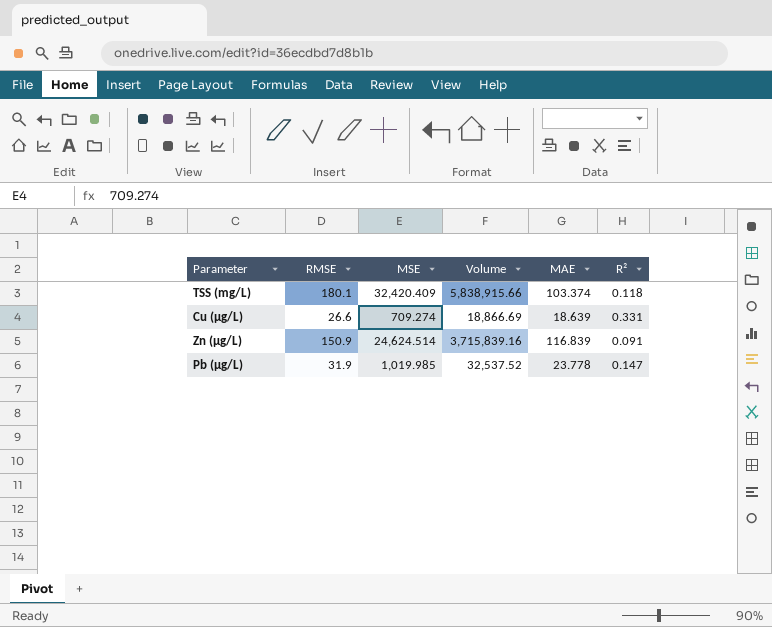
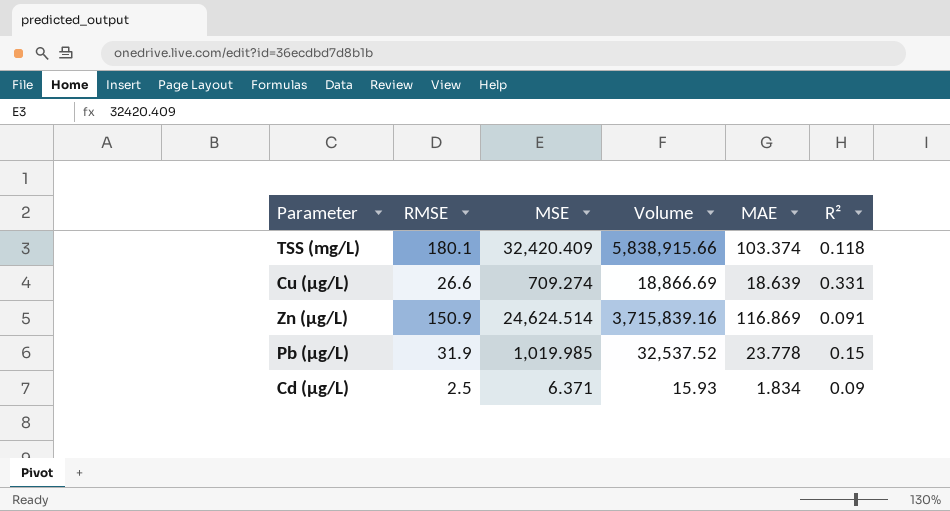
Zn (µg/L) | MAE: 116.839 -> 116.869
Pb (µg/L) | R²: 0.147 -> 0.15
row Cd (µg/L): none -> 2.5 | 6.371 | 15.93 | 1.834 | 0.09

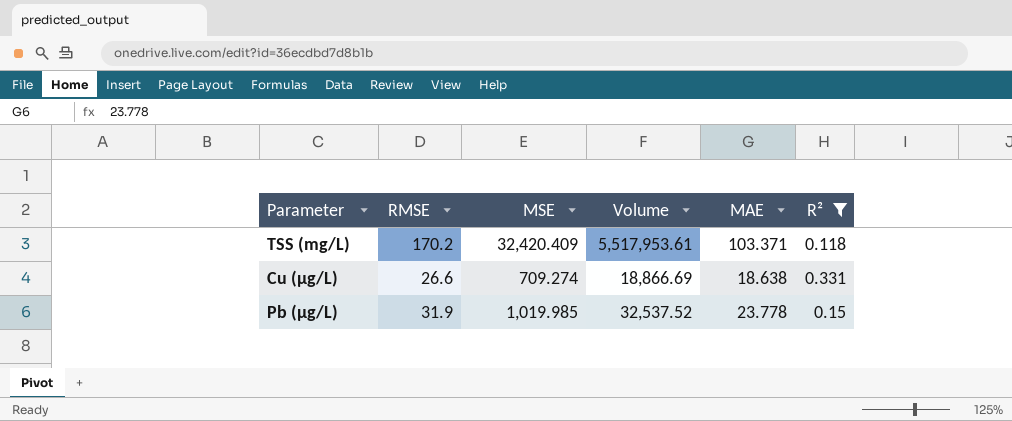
filter: none -> R² >= 0.118
TSS (mg/L) | RMSE: 180.1 -> 170.2
TSS (mg/L) | Volume: 5,838,915.66 -> 5,517,953.61
TSS (mg/L) | MAE: 103.374 -> 103.371
Cu (µg/L) | MAE: 18.639 -> 18.638

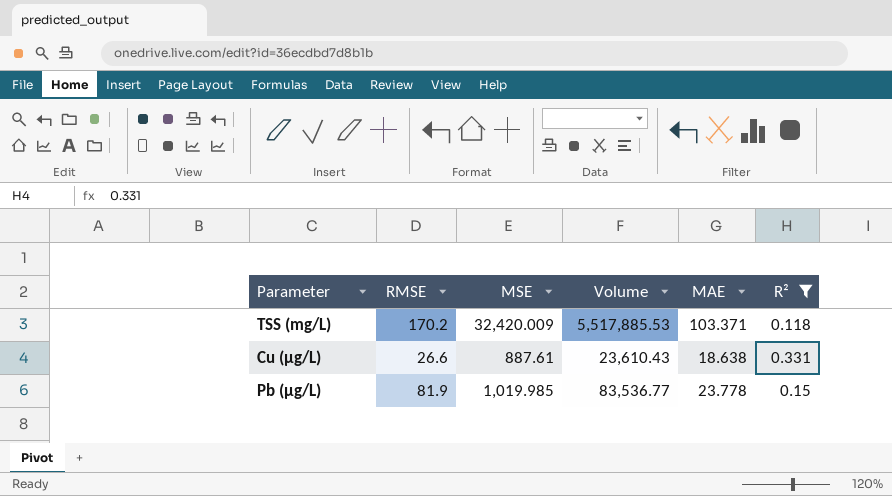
TSS (mg/L) | MSE: 32,420.409 -> 32,420.009
TSS (mg/L) | Volume: 5,517,953.61 -> 5,517,885.53
Cu (µg/L) | MSE: 709.274 -> 887.61
Cu (µg/L) | Volume: 18,866.69 -> 23,610.43
Pb (µg/L) | RMSE: 31.9 -> 81.9
Pb (µg/L) | Volume: 32,537.52 -> 83,536.77

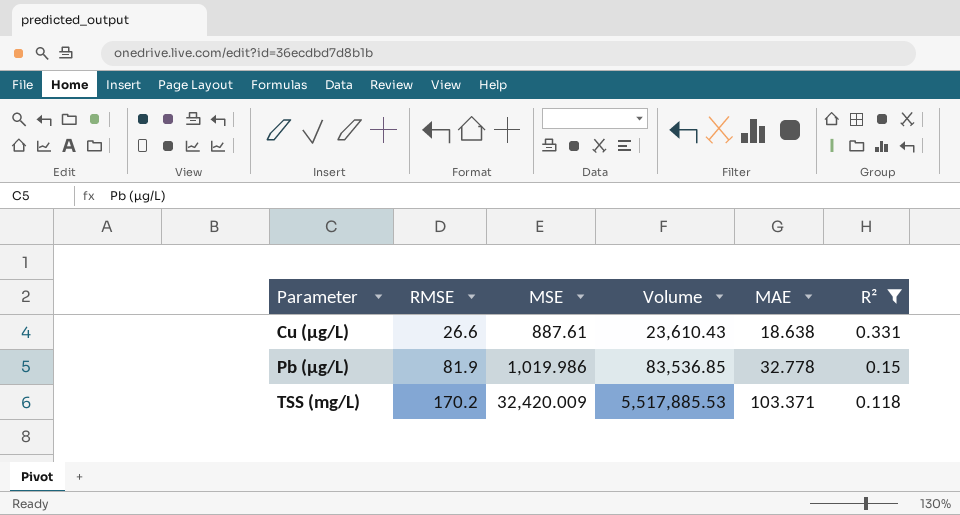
row order: none -> Parameter ascending
Pb (µg/L) | MSE: 1,019.985 -> 1,019.986
Pb (µg/L) | Volume: 83,536.77 -> 83,536.85
Pb (µg/L) | MAE: 23.778 -> 32.778

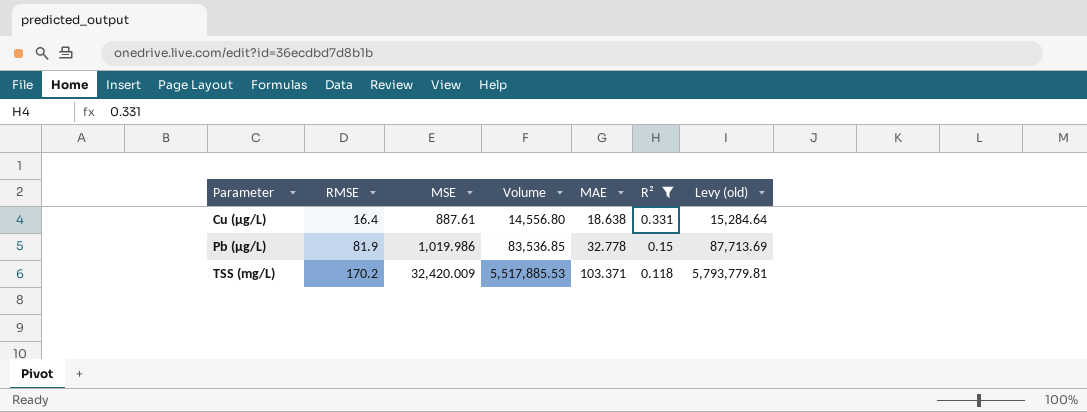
column Levy (old) | formula: none -> [Volume] * 1.05
Cu (µg/L) | RMSE: 26.6 -> 16.4
Cu (µg/L) | Volume: 23,610.43 -> 14,556.80

